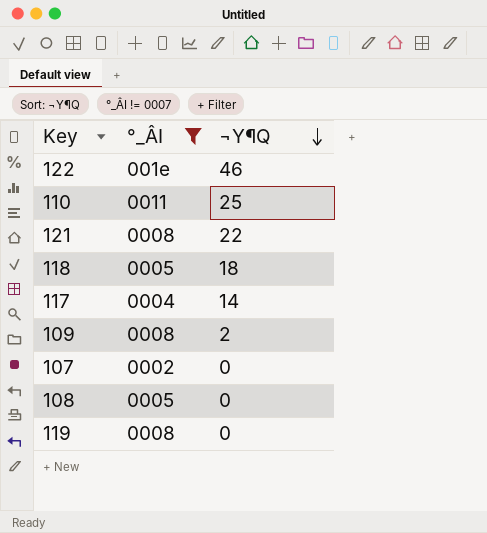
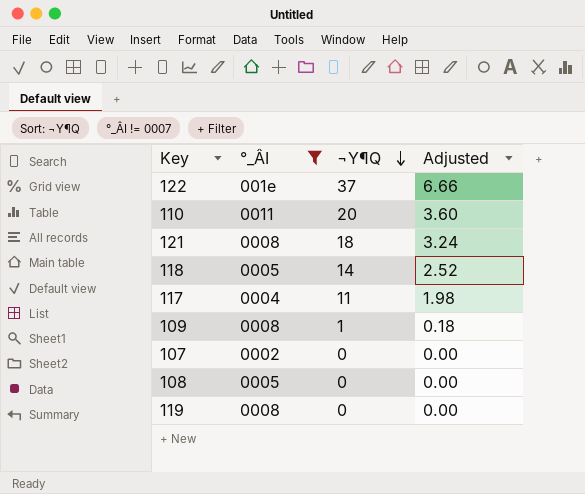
column Adjusted | formula: none -> [¬Y¶Q] * 0.18
122 | ¬Y¶Q: 46 -> 37
110 | ¬Y¶Q: 25 -> 20
121 | ¬Y¶Q: 22 -> 18
118 | ¬Y¶Q: 18 -> 14
117 | ¬Y¶Q: 14 -> 11
109 | ¬Y¶Q: 2 -> 1

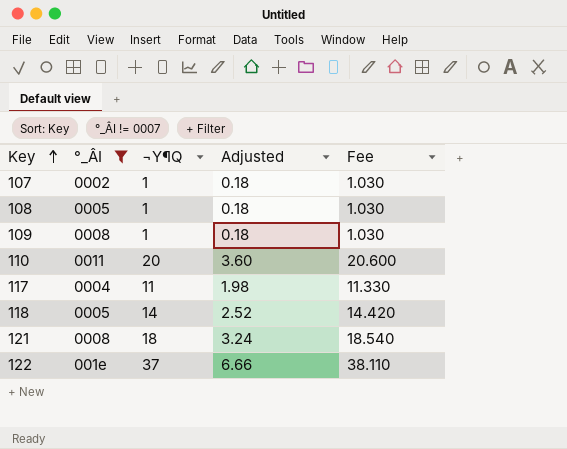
row order: ¬Y¶Q descending -> Key ascending
column Fee | formula: none -> [¬Y¶Q] * 1.03
row 119: 0008 | 0 | 0.00 -> none
107 | ¬Y¶Q: 0 -> 1
107 | Adjusted: 0.00 -> 0.18
108 | ¬Y¶Q: 0 -> 1
108 | Adjusted: 0.00 -> 0.18

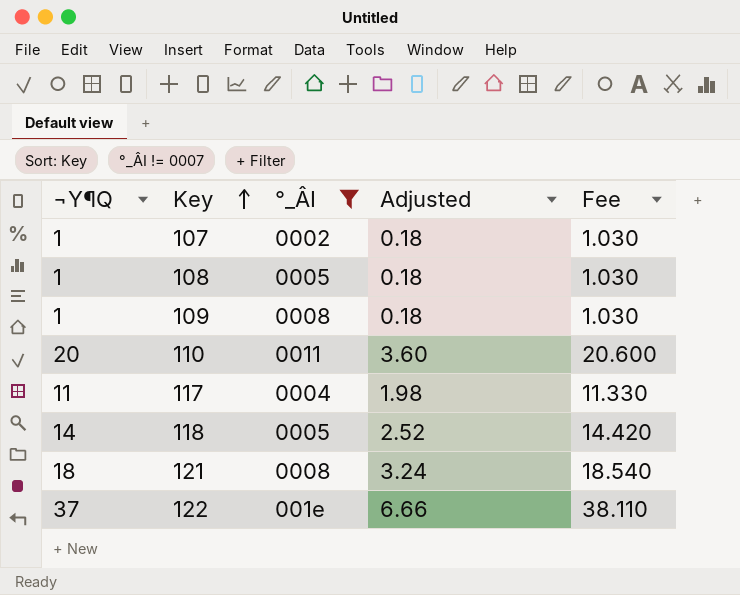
column ¬Y¶Q | position: 3 -> 1

